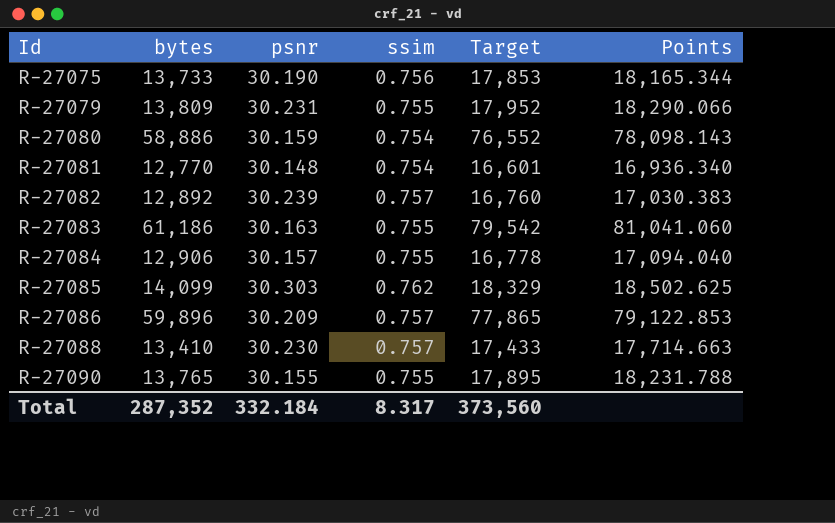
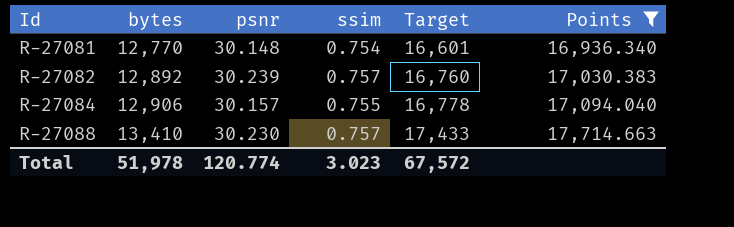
filter: none -> Points <= 17,714.663
Total | bytes: 287,352 -> 51,978
Total | psnr: 332.184 -> 120.774
Total | ssim: 8.317 -> 3.023
Total | Target: 373,560 -> 67,572

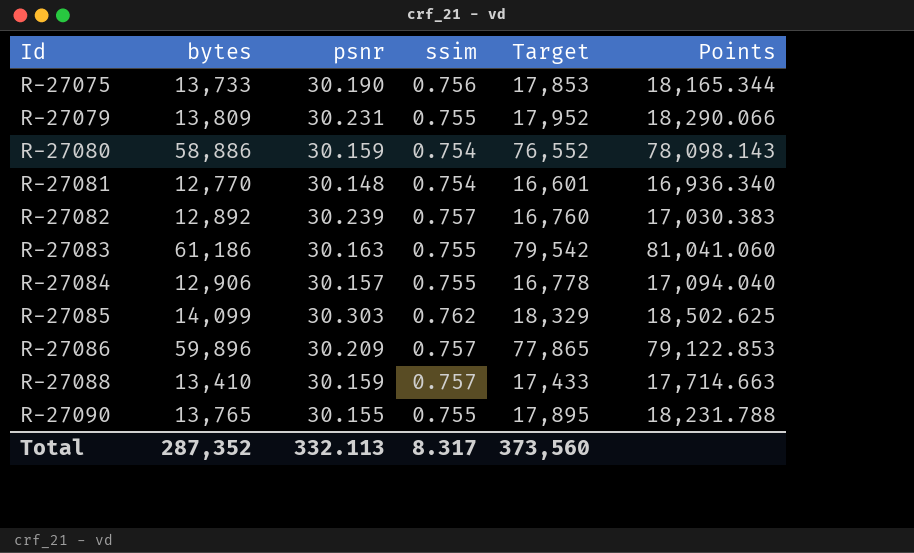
filter: Points <= 17,714.663 -> none
R-27088 | psnr: 30.230 -> 30.159
Total | bytes: 51,978 -> 287,352
Total | psnr: 120.774 -> 332.113
Total | ssim: 3.023 -> 8.317
Total | Target: 67,572 -> 373,560

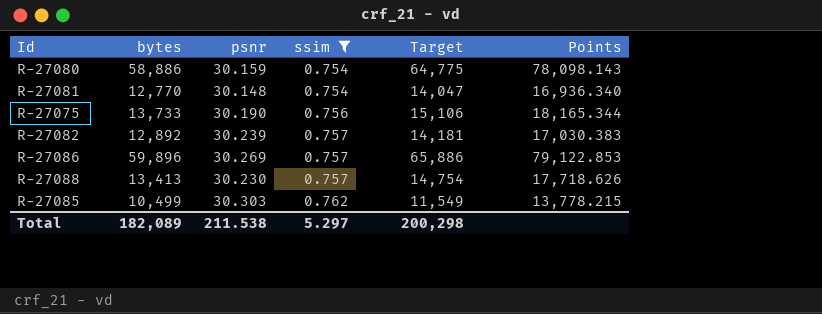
filter: none -> ssim != 0.755
row order: Id ascending -> ssim ascending
column Target | formula: [bytes] * 1.3 -> [bytes] * 1.1
R-27086 | psnr: 30.209 -> 30.269
R-27088 | bytes: 13,410 -> 13,413
R-27088 | psnr: 30.159 -> 30.230
R-27088 | Points: 17,714.663 -> 17,718.626
R-27085 | bytes: 14,099 -> 10,499
R-27085 | Points: 18,502.625 -> 13,778.215
Total | bytes: 287,352 -> 182,089
Total | psnr: 332.113 -> 211.538
Total | ssim: 8.317 -> 5.297
Total | Target: 373,560 -> 200,298

